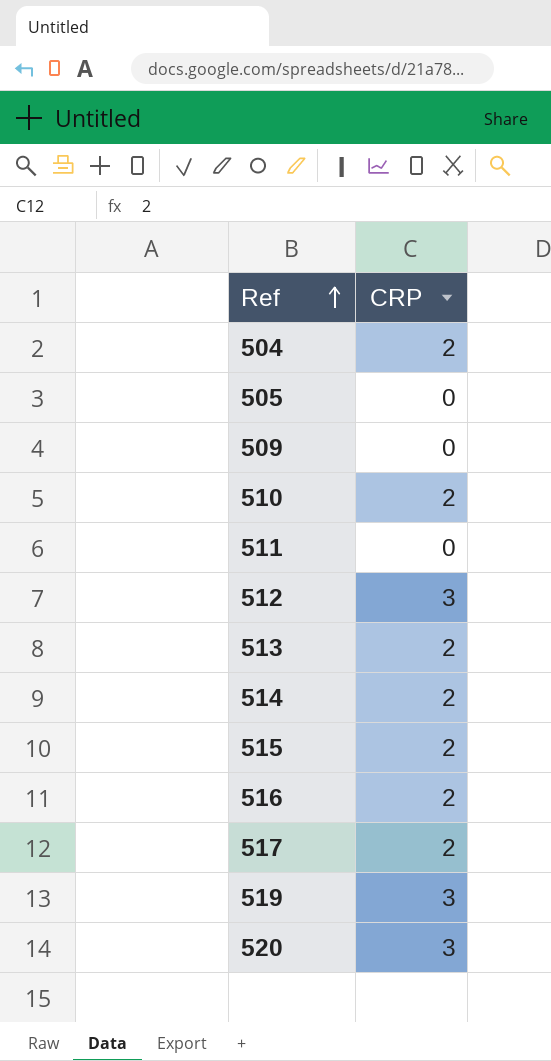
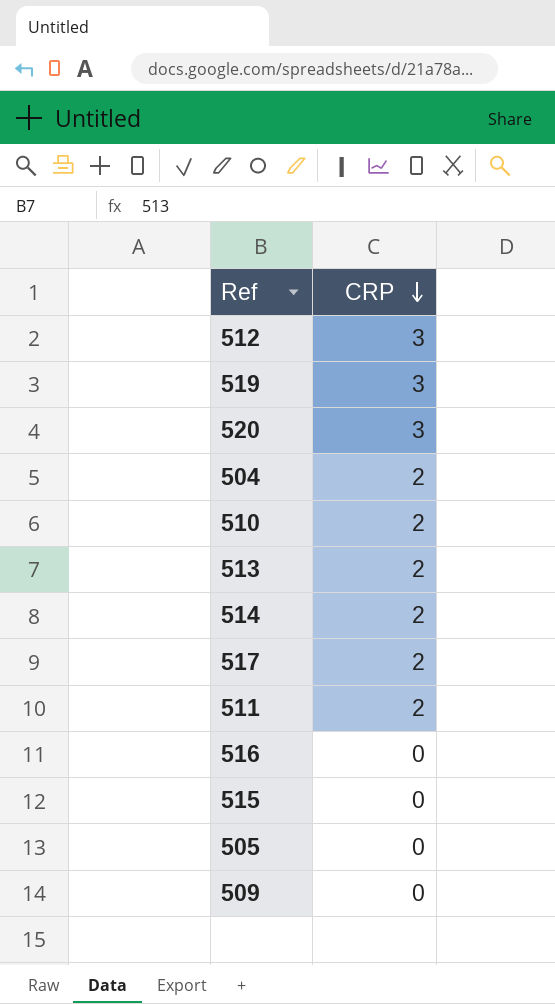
row order: Ref ascending -> CRP descending
511 | CRP: 0 -> 2
516 | CRP: 2 -> 0
515 | CRP: 2 -> 0

